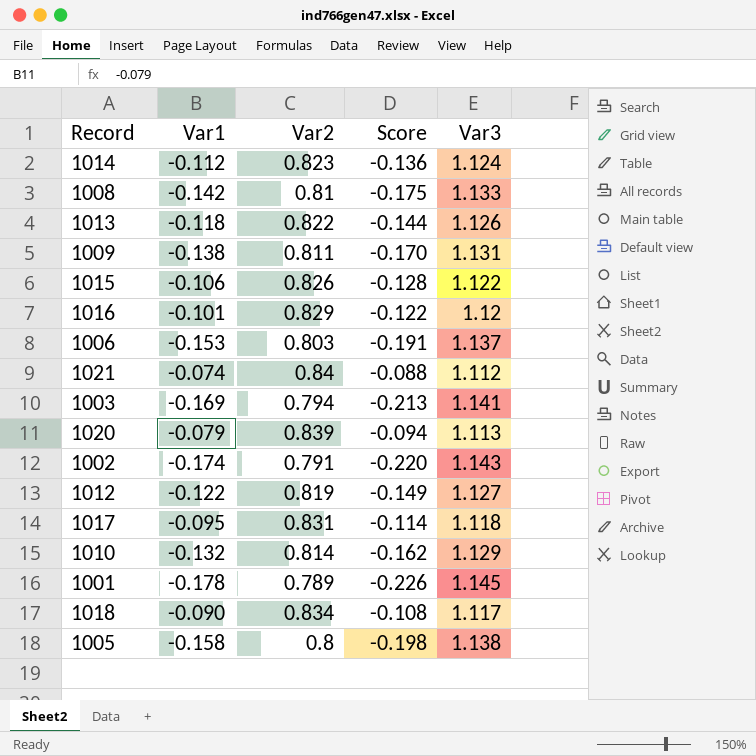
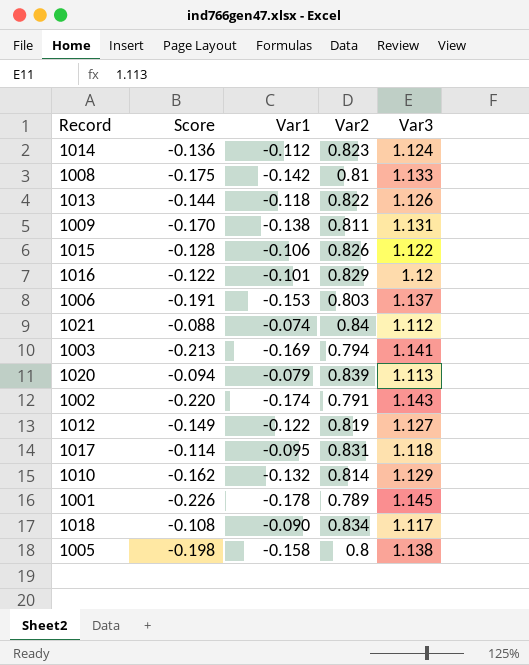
column Score | position: 4 -> 2

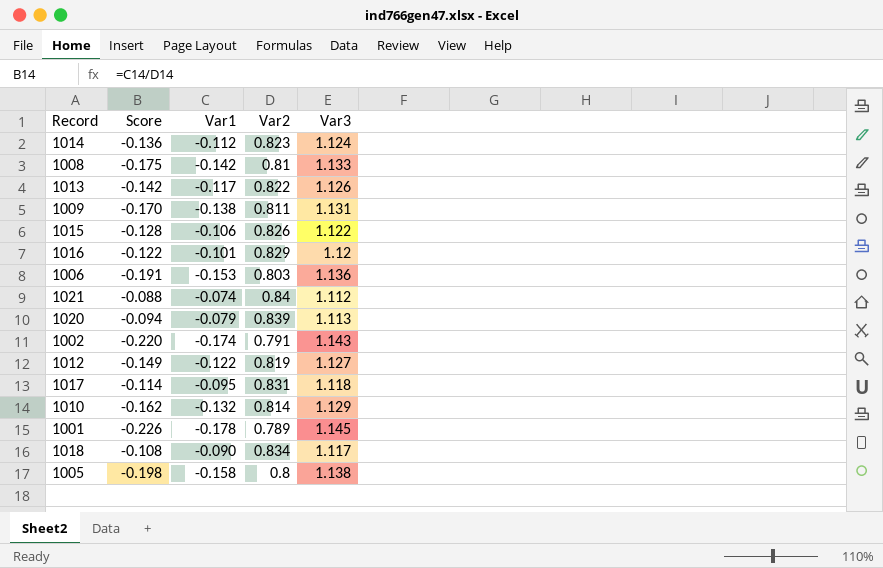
row 1003: -0.213 | -0.169 | 0.794 | 1.141 -> none
1013 | Score: -0.144 -> -0.142
1013 | Var1: -0.118 -> -0.117
1006 | Var3: 1.137 -> 1.136

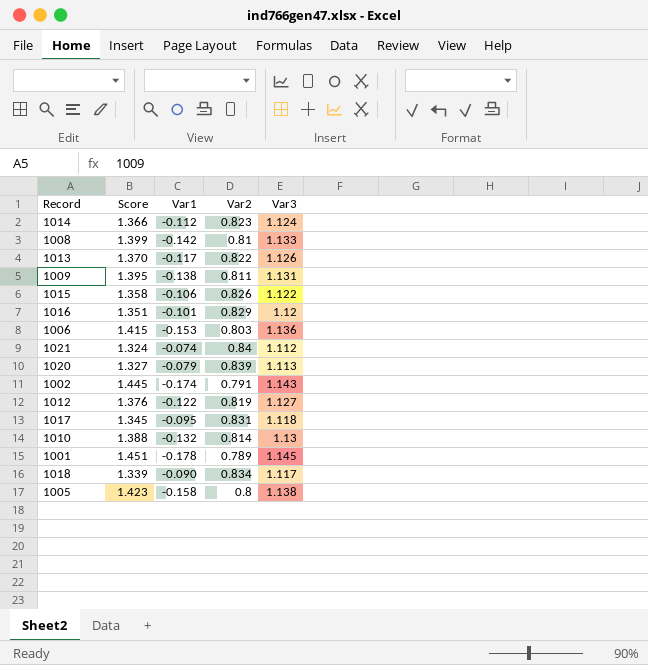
column Score | formula: [Var1] / [Var2] -> [Var3] / [Var2]
1010 | Var3: 1.129 -> 1.13

